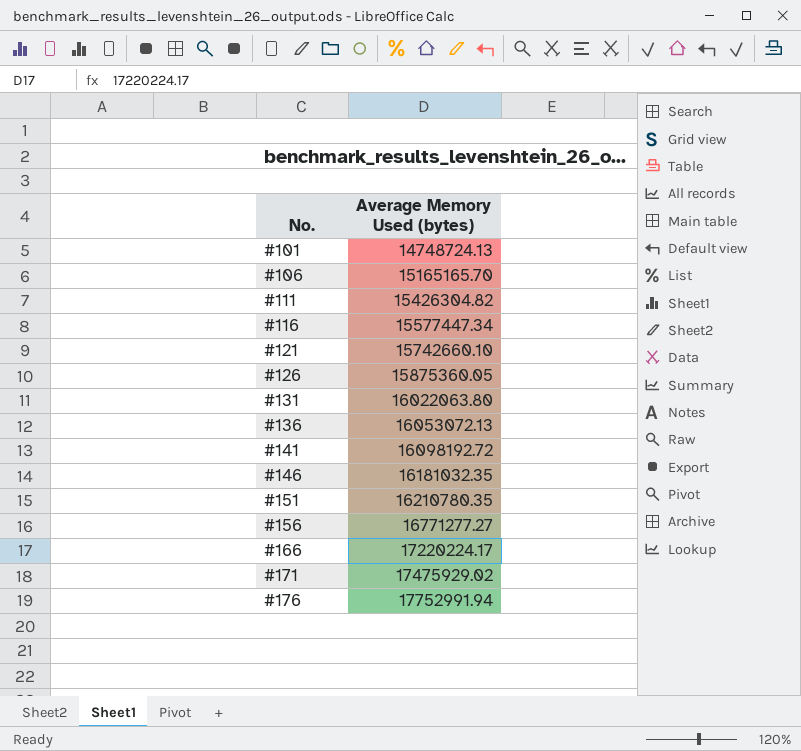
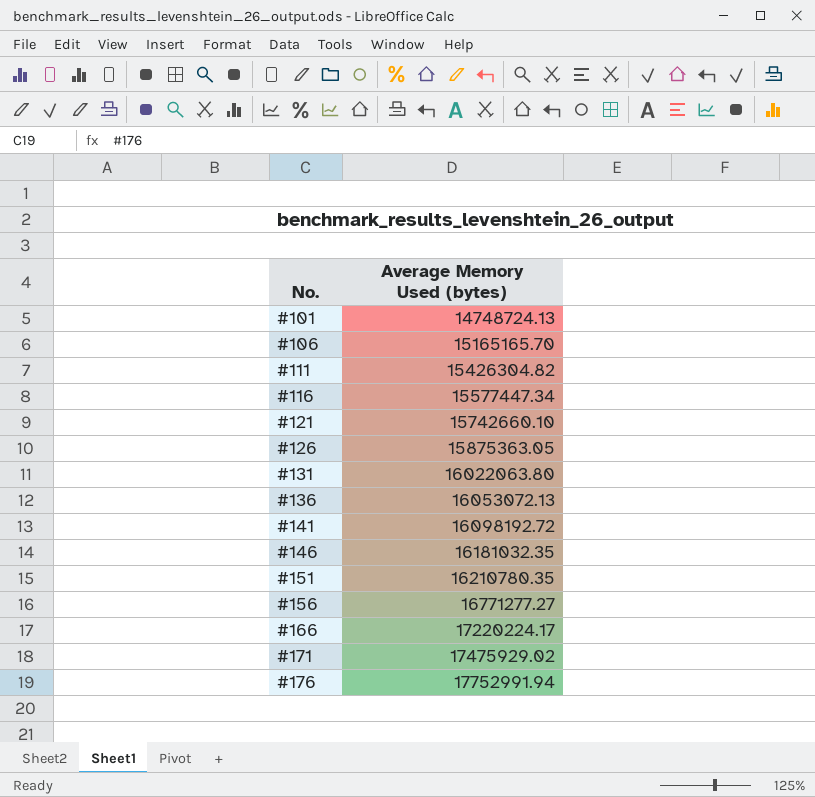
#126 | Average Memory Used (bytes): 15875360.05 -> 15875363.05

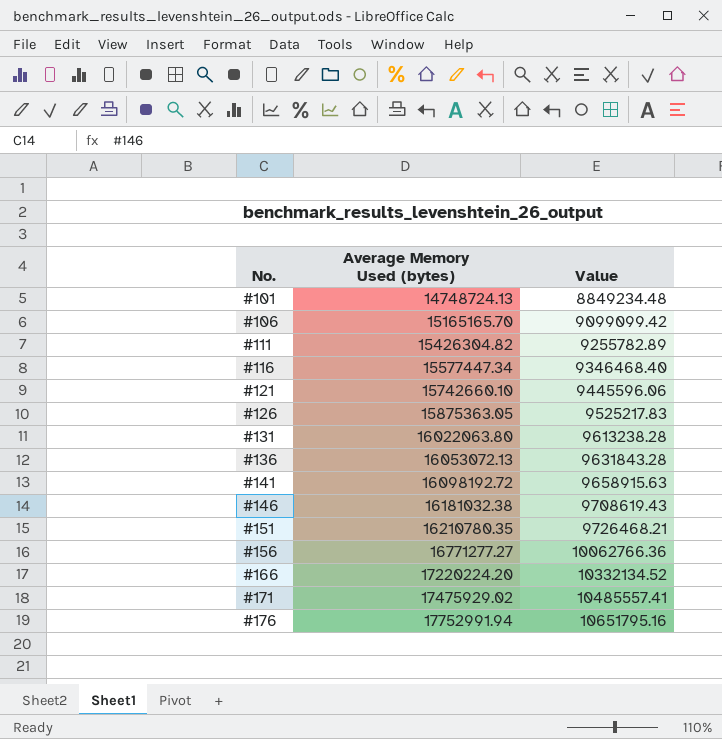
column Value | formula: none -> [Average Memory Used (bytes)] * 0.6
#146 | Average Memory Used (bytes): 16181032.35 -> 16181032.38
#166 | Average Memory Used (bytes): 17220224.17 -> 17220224.20

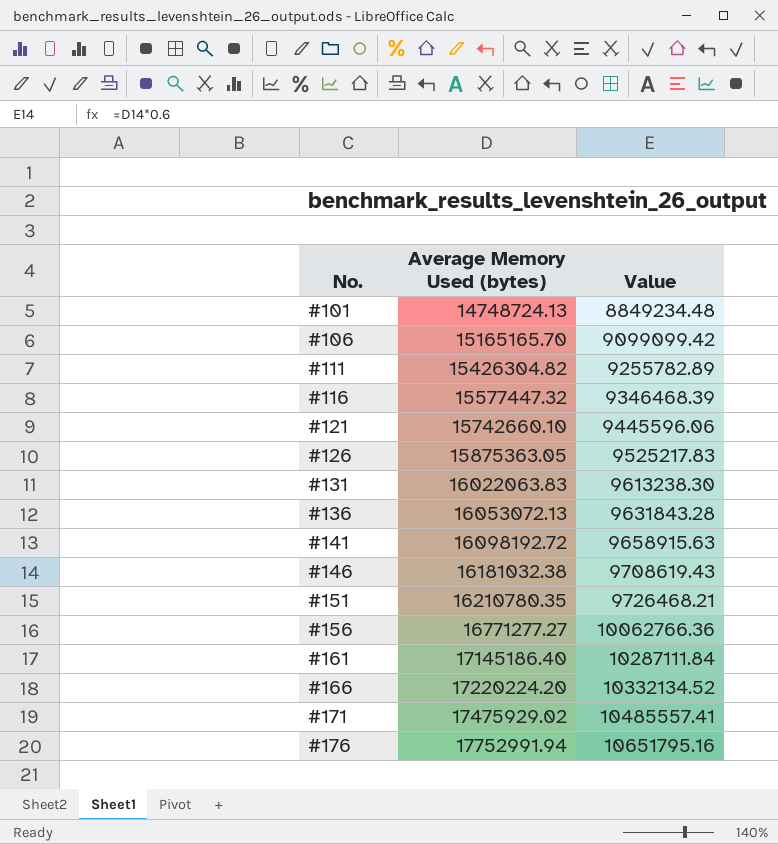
#116 | Average Memory Used (bytes): 15577447.34 -> 15577447.32
#116 | Value: 9346468.40 -> 9346468.39
#131 | Average Memory Used (bytes): 16022063.80 -> 16022063.83
#131 | Value: 9613238.28 -> 9613238.30
row #161: none -> 17145186.40 | 10287111.84

